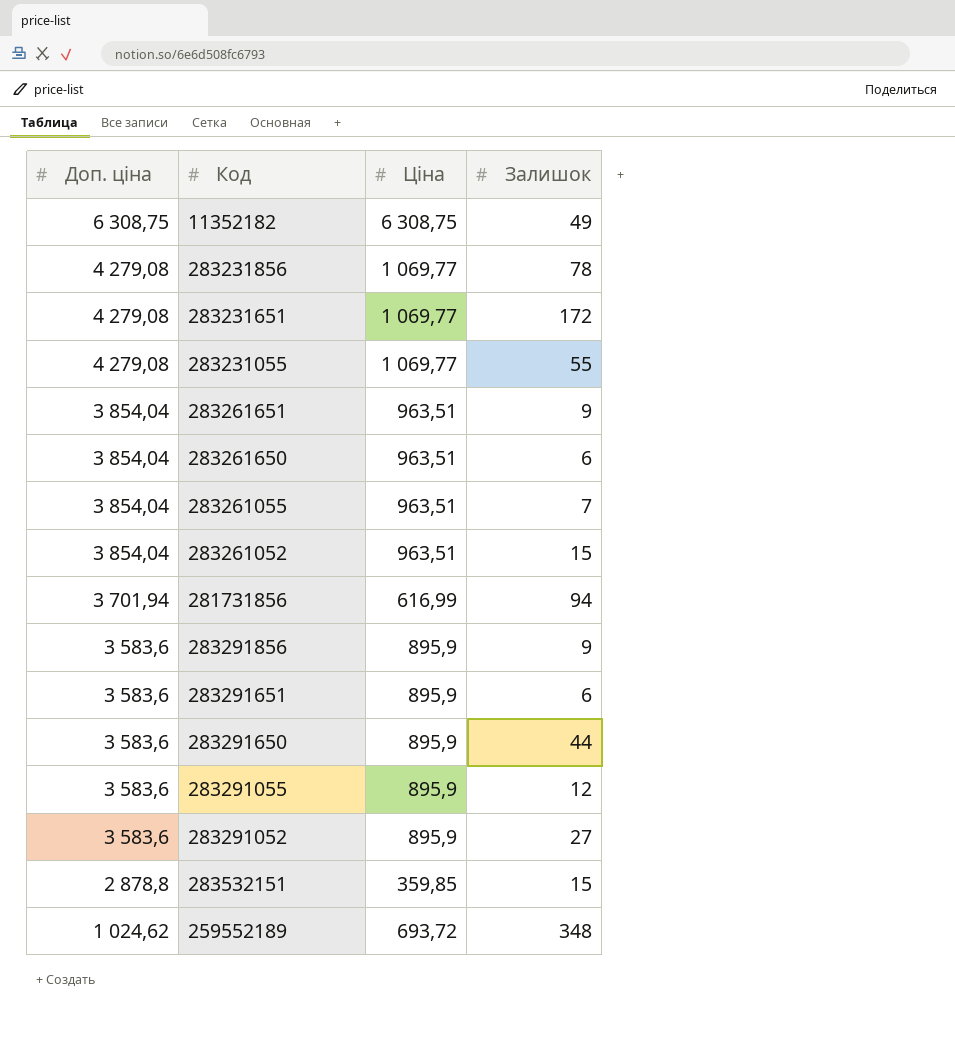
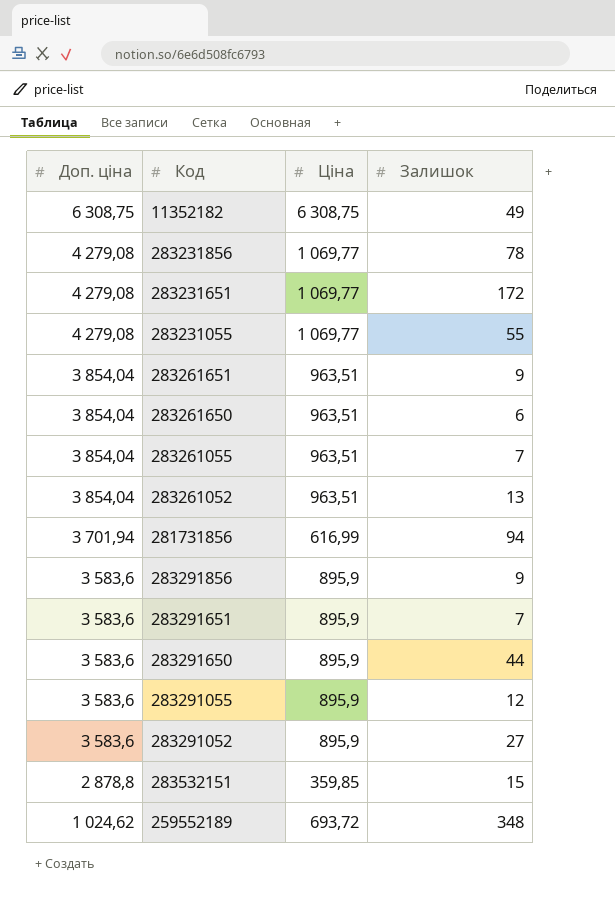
283261052 | Залишок: 15 -> 13
283291651 | Залишок: 6 -> 7

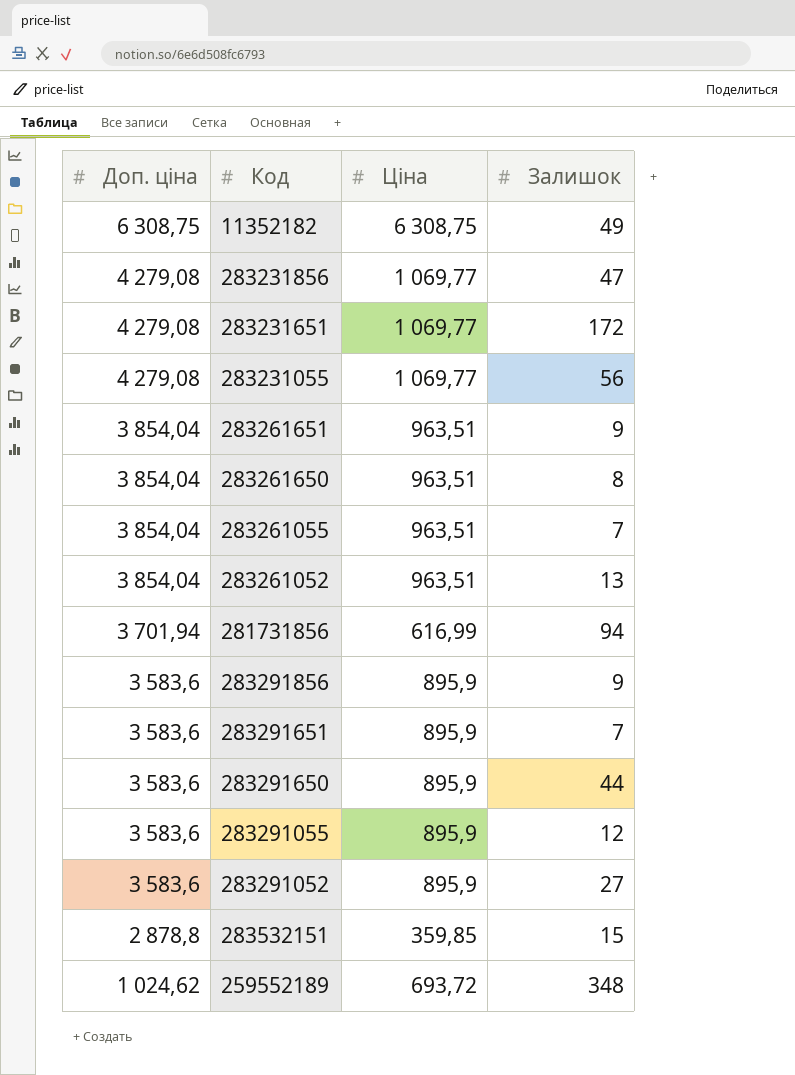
283231856 | Залишок: 78 -> 47
283231055 | Залишок: 55 -> 56
283261650 | Залишок: 6 -> 8

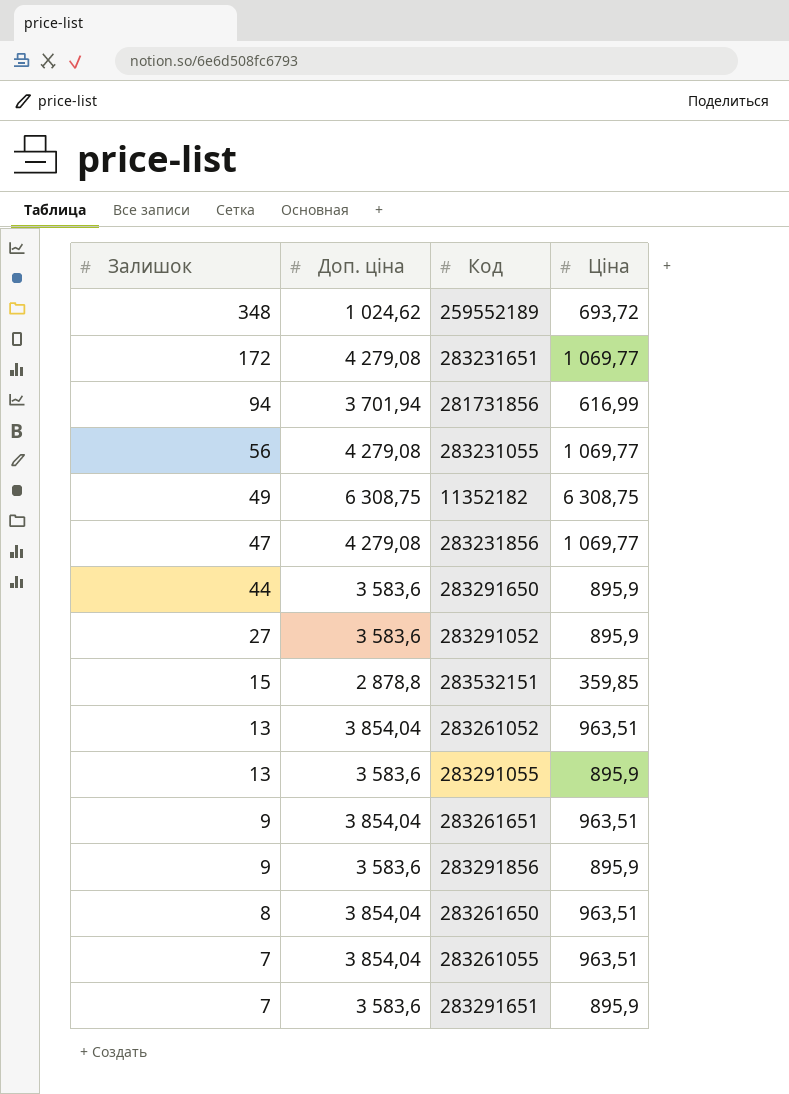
row order: Доп. ціна descending -> Залишок descending
column Залишок | position: 4 -> 1
283291055 | Залишок: 12 -> 13

